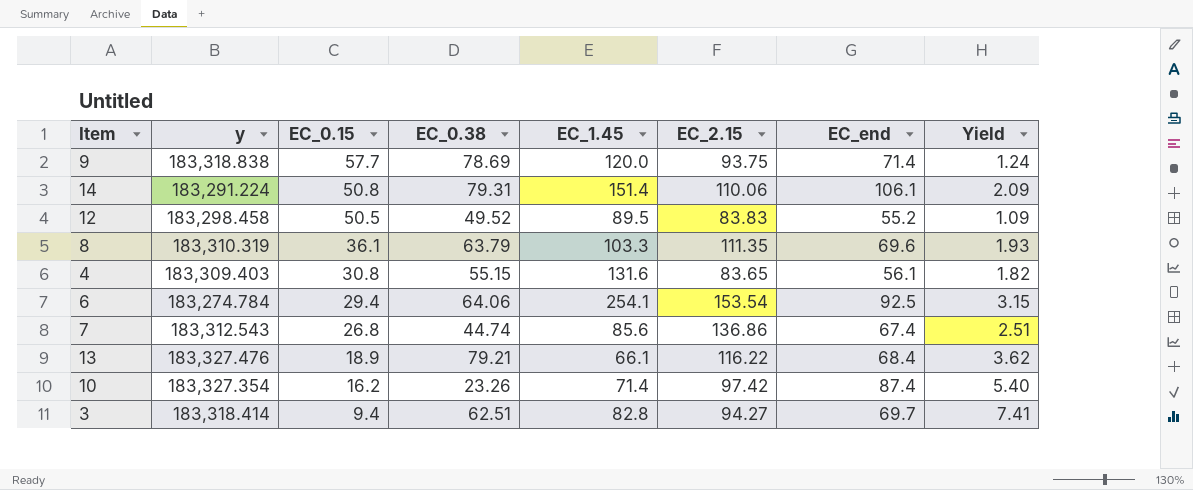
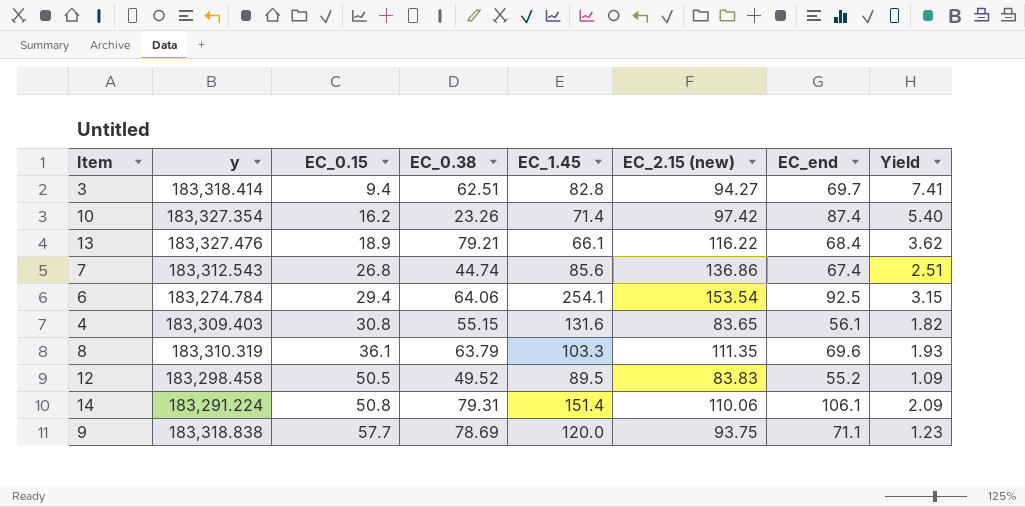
row order: EC_0.15 descending -> EC_0.15 ascending
column name: EC_2.15 -> EC_2.15 (new)
9 | EC_end: 71.4 -> 71.1
9 | Yield: 1.24 -> 1.23

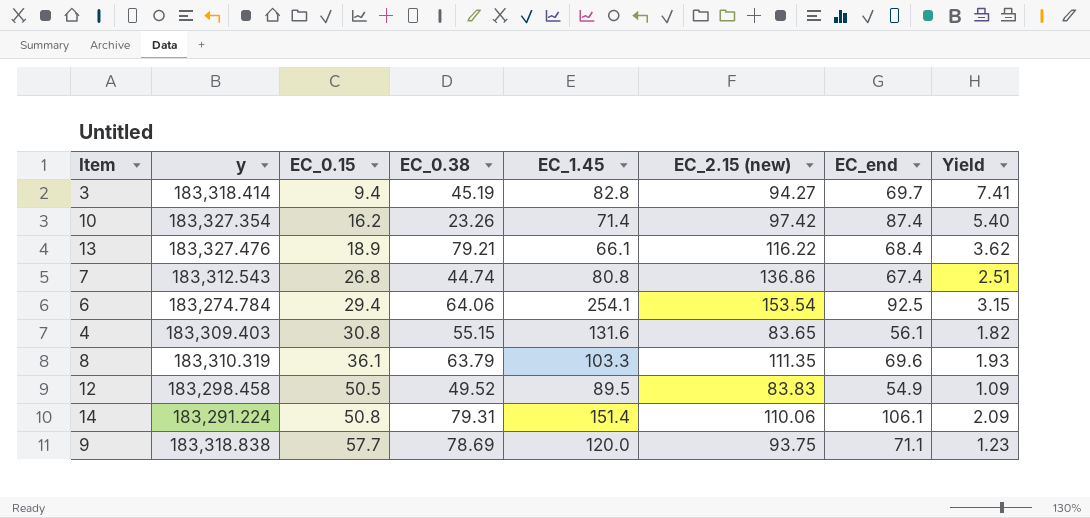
3 | EC_0.38: 62.51 -> 45.19
7 | EC_1.45: 85.6 -> 80.8
12 | EC_end: 55.2 -> 54.9

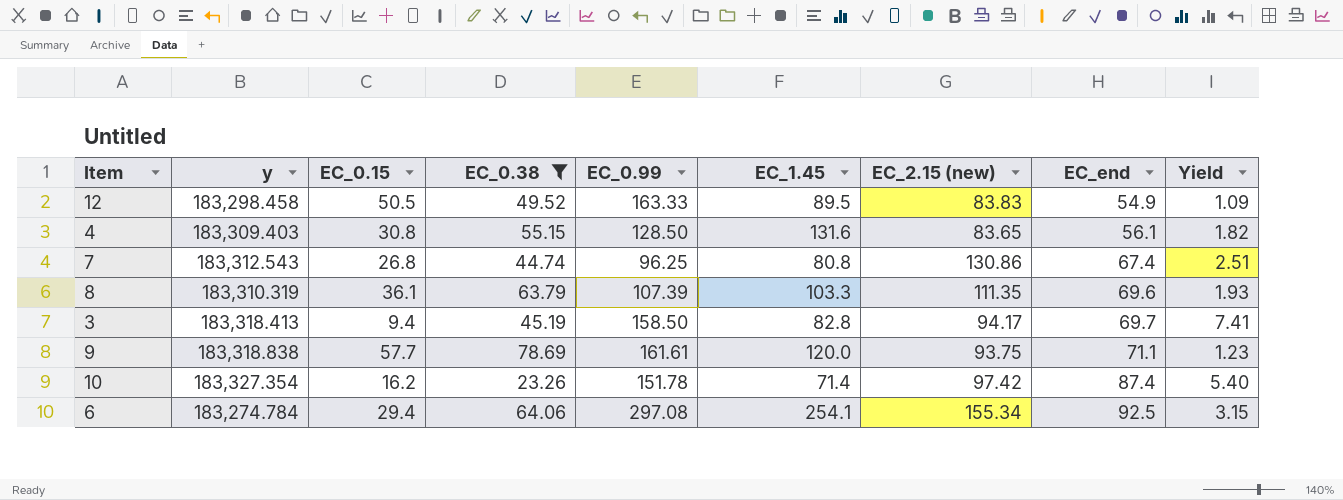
filter: none -> EC_0.38 <= 78.69
row order: EC_0.15 ascending -> EC_end ascending
column EC_0.99 | position: none -> 5
7 | EC_2.15 (new): 136.86 -> 130.86
3 | y: 183,318.414 -> 183,318.413
3 | EC_2.15 (new): 94.27 -> 94.17
6 | EC_2.15 (new): 153.54 -> 155.34

